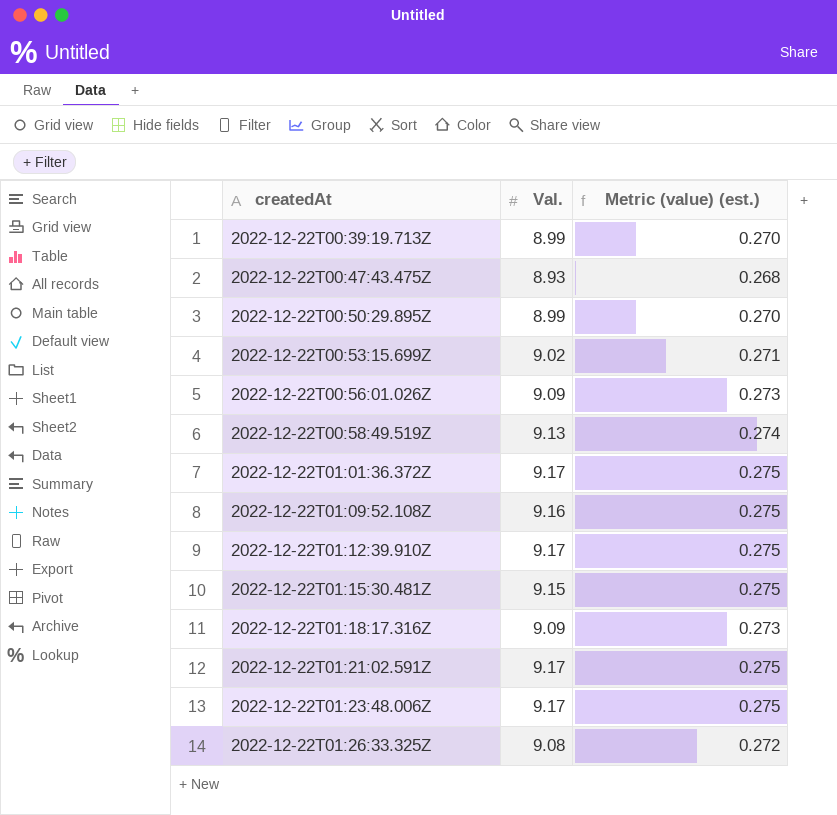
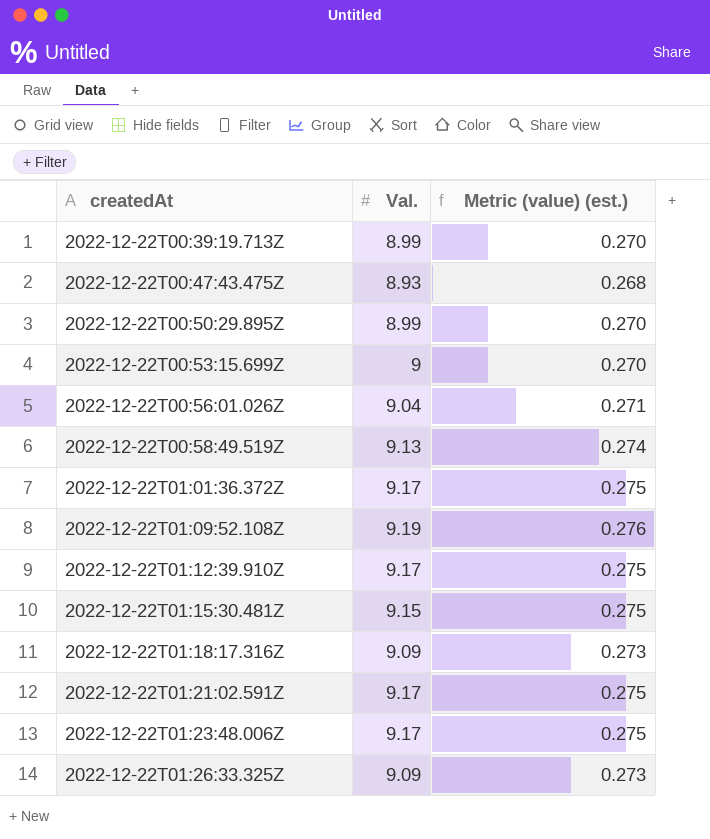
2022-12-22T00:53:15.699Z | Val.: 9.02 -> 9
2022-12-22T00:53:15.699Z | Metric (value) (est.): 0.271 -> 0.270
2022-12-22T00:56:01.026Z | Val.: 9.09 -> 9.04
2022-12-22T00:56:01.026Z | Metric (value) (est.): 0.273 -> 0.271
2022-12-22T01:09:52.108Z | Val.: 9.16 -> 9.19
2022-12-22T01:09:52.108Z | Metric (value) (est.): 0.275 -> 0.276
2022-12-22T01:26:33.325Z | Val.: 9.08 -> 9.09
2022-12-22T01:26:33.325Z | Metric (value) (est.): 0.272 -> 0.273

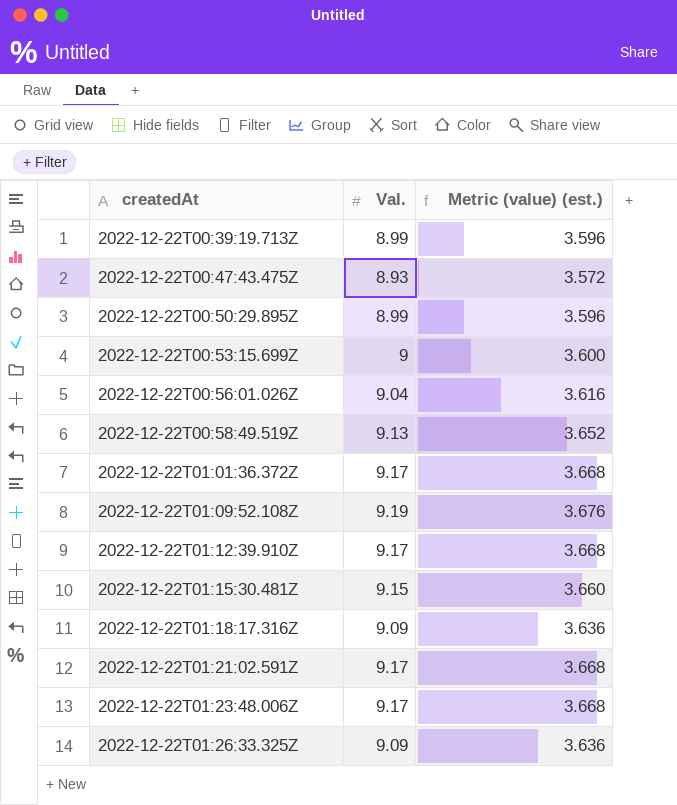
column Metric (value) (est.) | formula: [Val.] * 0.03 -> [Val.] * 0.4

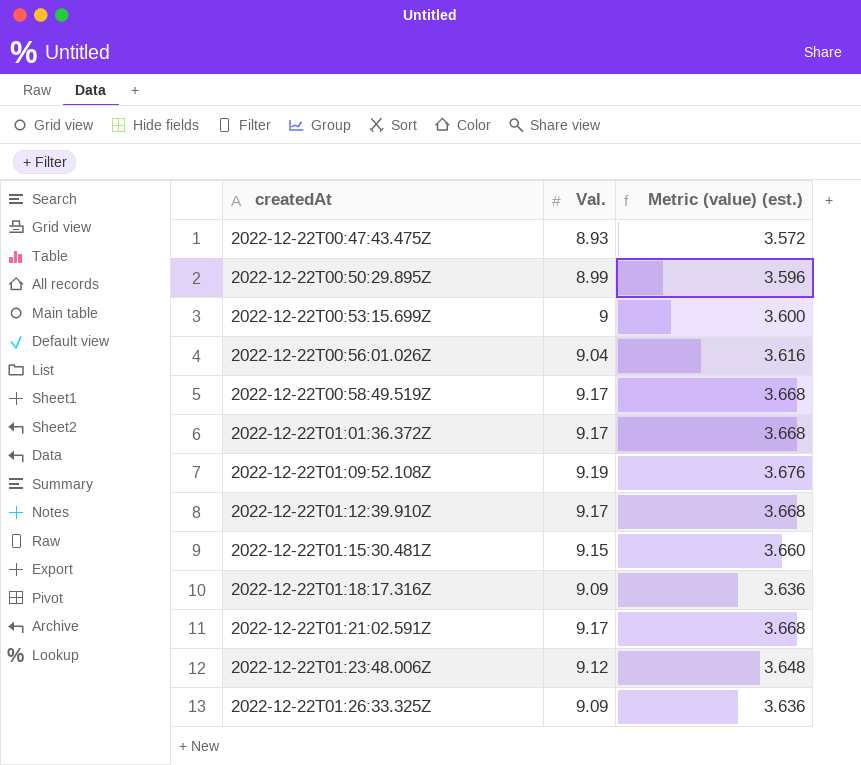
row 2022-12-22T00:39:19.713Z: 8.99 | 3.596 -> none
2022-12-22T00:58:49.519Z | Val.: 9.13 -> 9.17
2022-12-22T00:58:49.519Z | Metric (value) (est.): 3.652 -> 3.668
2022-12-22T01:23:48.006Z | Val.: 9.17 -> 9.12
2022-12-22T01:23:48.006Z | Metric (value) (est.): 3.668 -> 3.648

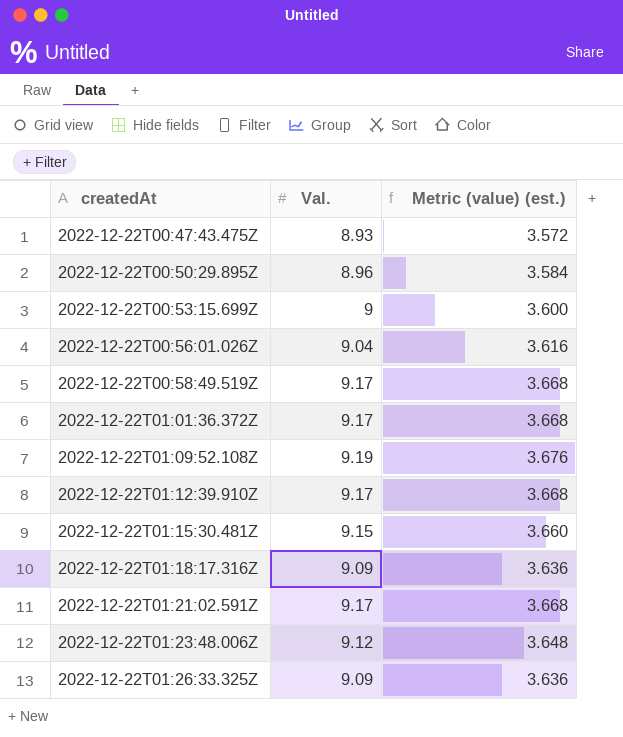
2022-12-22T00:50:29.895Z | Val.: 8.99 -> 8.96
2022-12-22T00:50:29.895Z | Metric (value) (est.): 3.596 -> 3.584

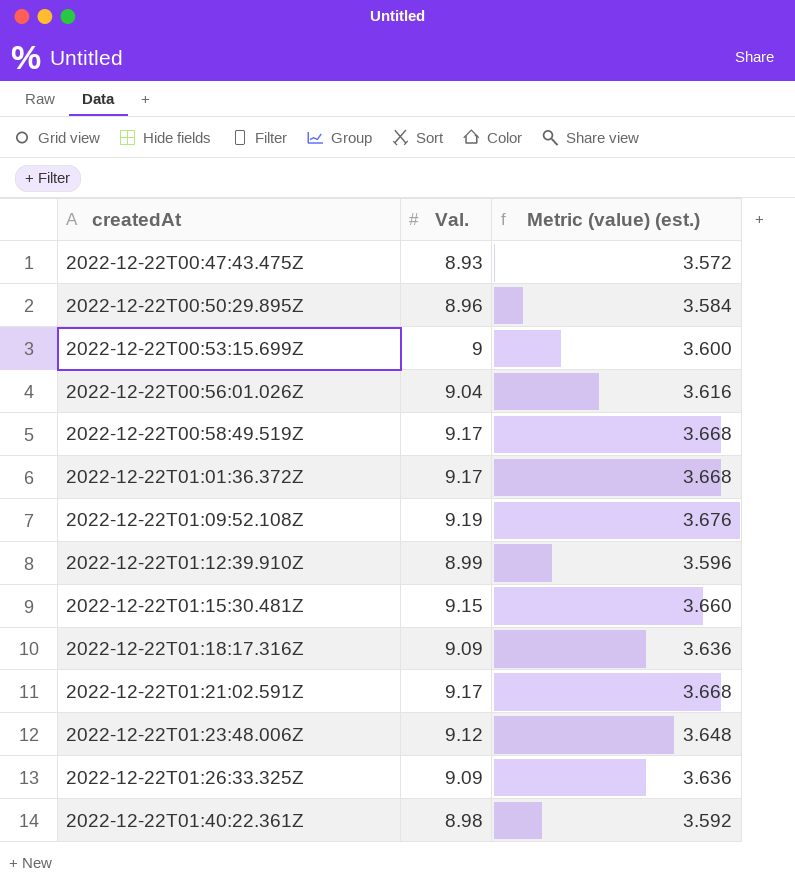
2022-12-22T01:12:39.910Z | Val.: 9.17 -> 8.99
2022-12-22T01:12:39.910Z | Metric (value) (est.): 3.668 -> 3.596
row 2022-12-22T01:40:22.361Z: none -> 8.98 | 3.592

